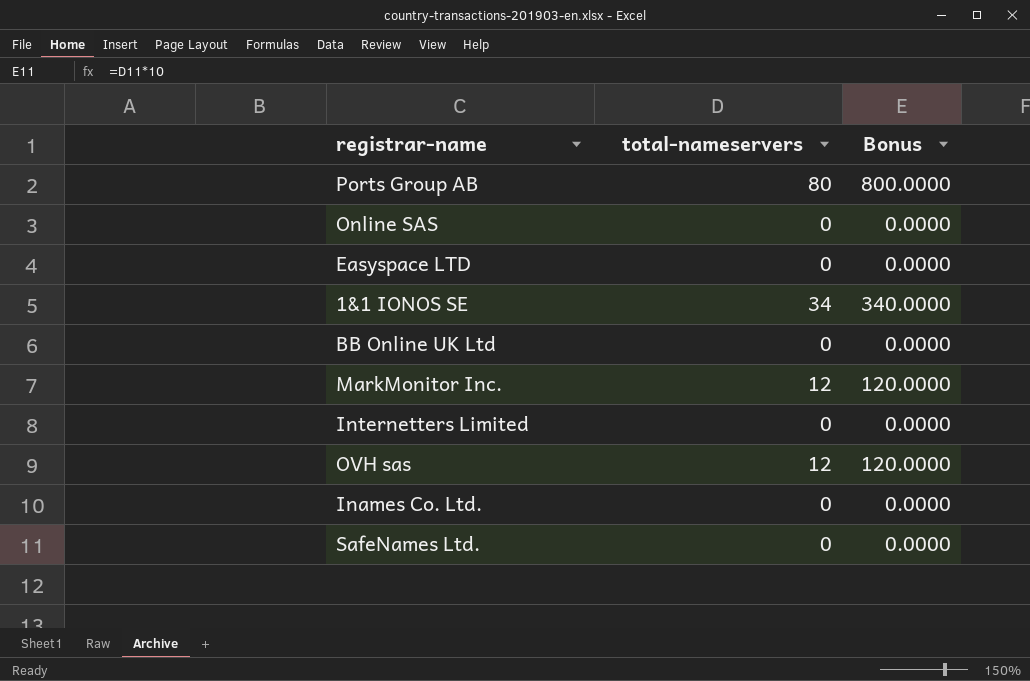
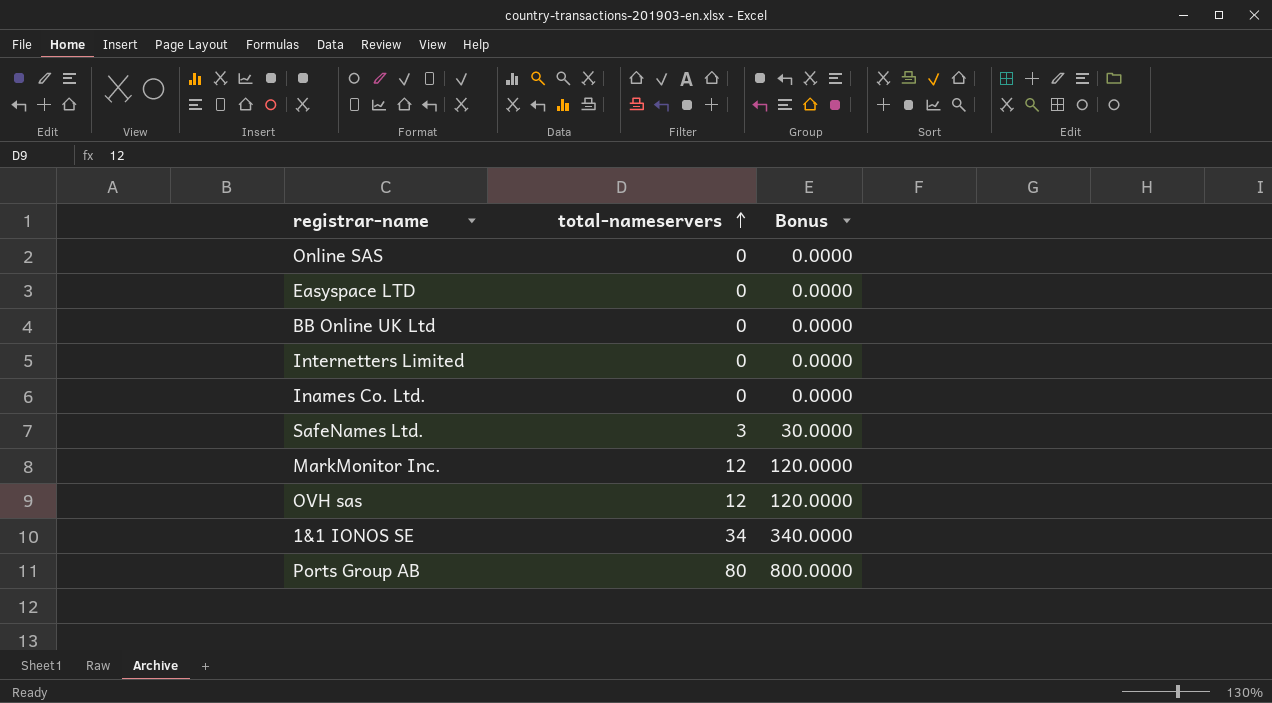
row order: none -> total-nameservers ascending
SafeNames Ltd. | total-nameservers: 0 -> 3
SafeNames Ltd. | Bonus: 0.0000 -> 30.0000

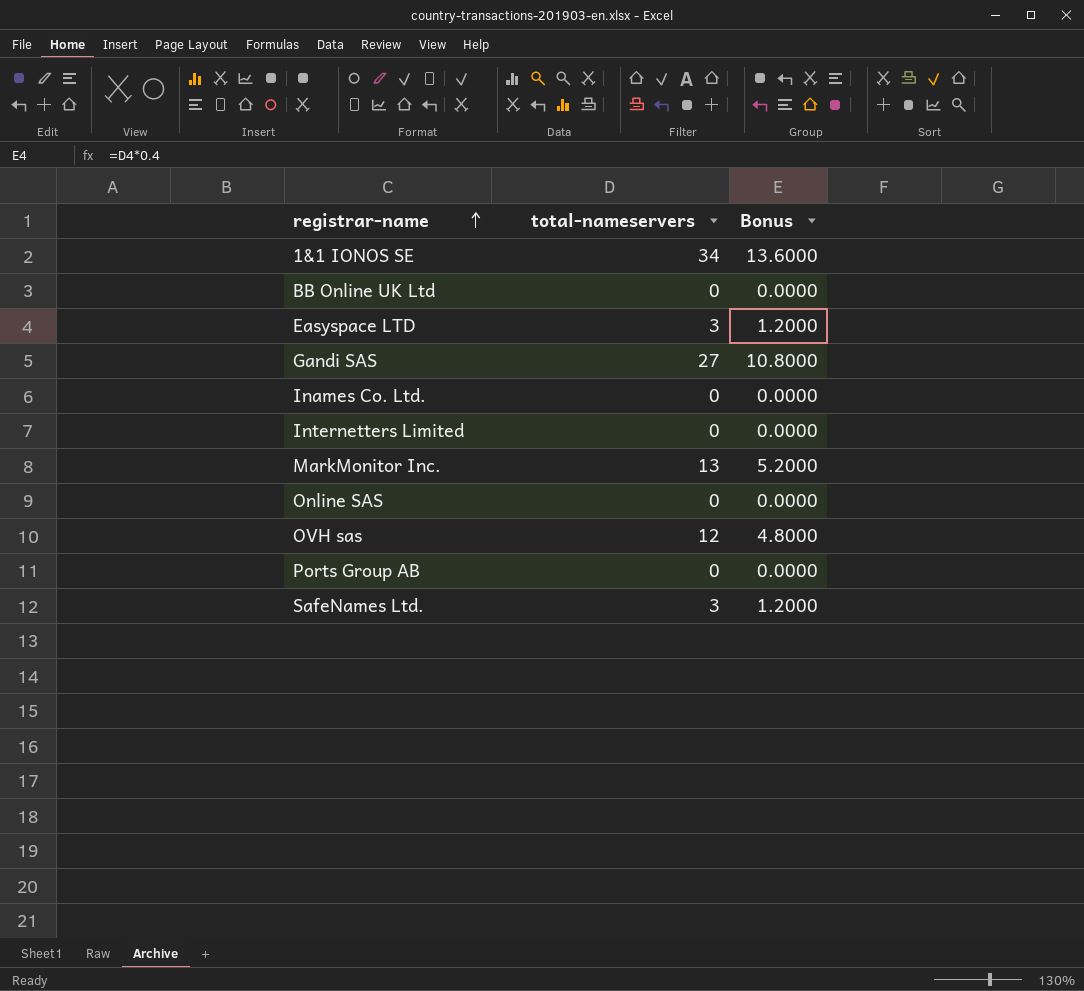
row order: total-nameservers ascending -> registrar-name ascending
column Bonus | formula: [total-nameservers] * 10 -> [total-nameservers] * 0.4
Easyspace LTD | total-nameservers: 0 -> 3
row Gandi SAS: none -> 27 | 10.8000
MarkMonitor Inc. | total-nameservers: 12 -> 13
Ports Group AB | total-nameservers: 80 -> 0

